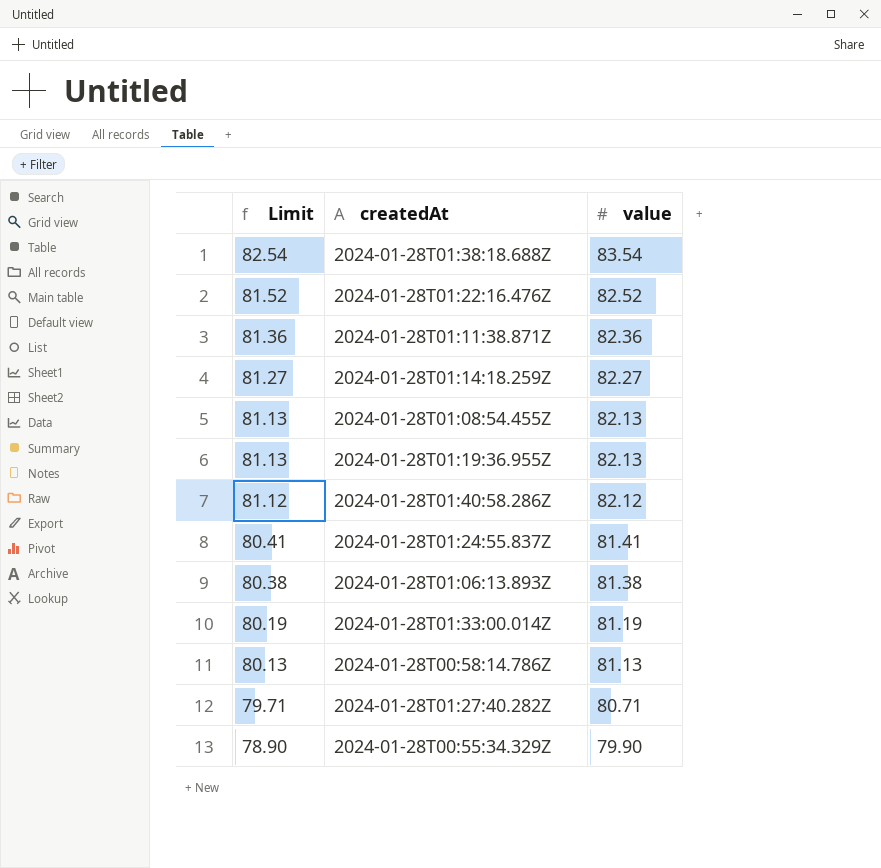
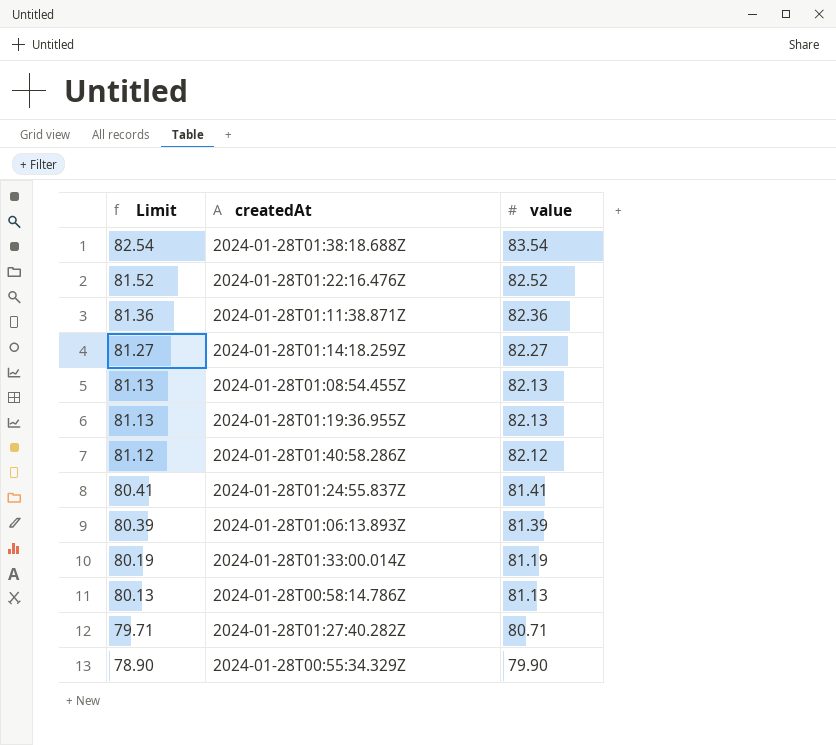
2024-01-28T01:06:13.893Z | Limit: 80.38 -> 80.39
2024-01-28T01:06:13.893Z | value: 81.38 -> 81.39

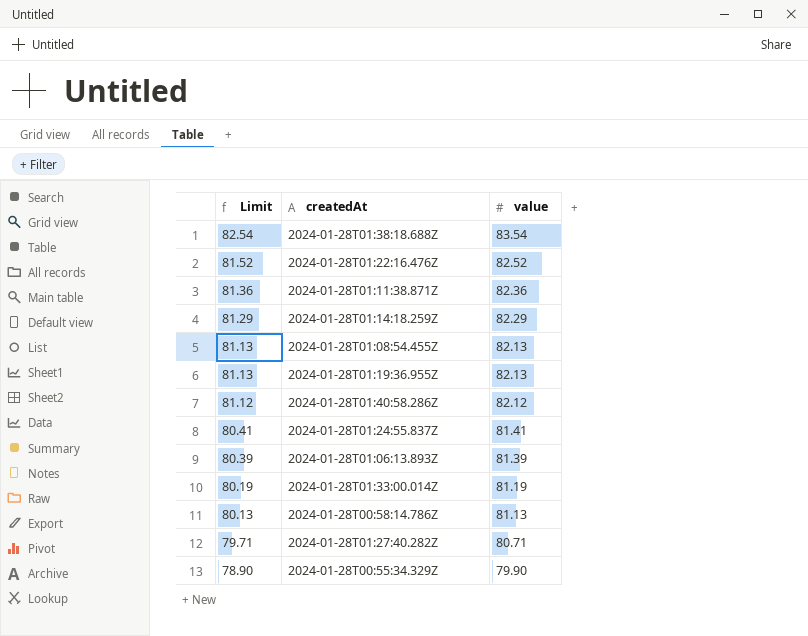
2024-01-28T01:14:18.259Z | Limit: 81.27 -> 81.29
2024-01-28T01:14:18.259Z | value: 82.27 -> 82.29

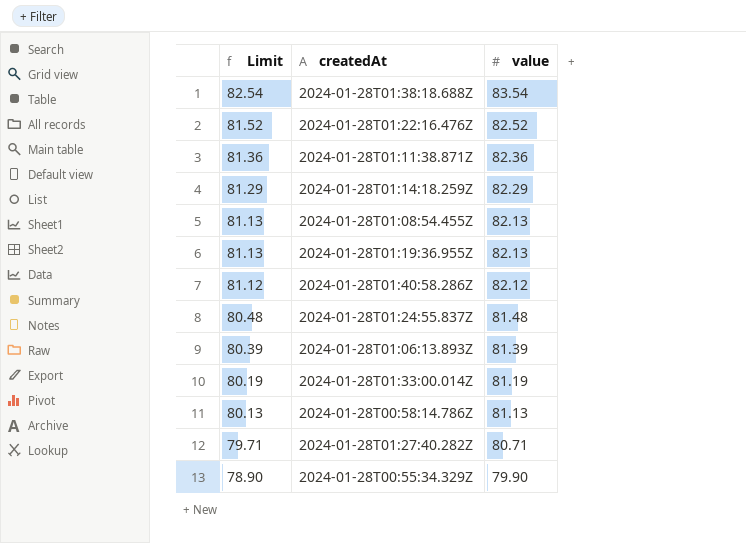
2024-01-28T01:24:55.837Z | Limit: 80.41 -> 80.48
2024-01-28T01:24:55.837Z | value: 81.41 -> 81.48

